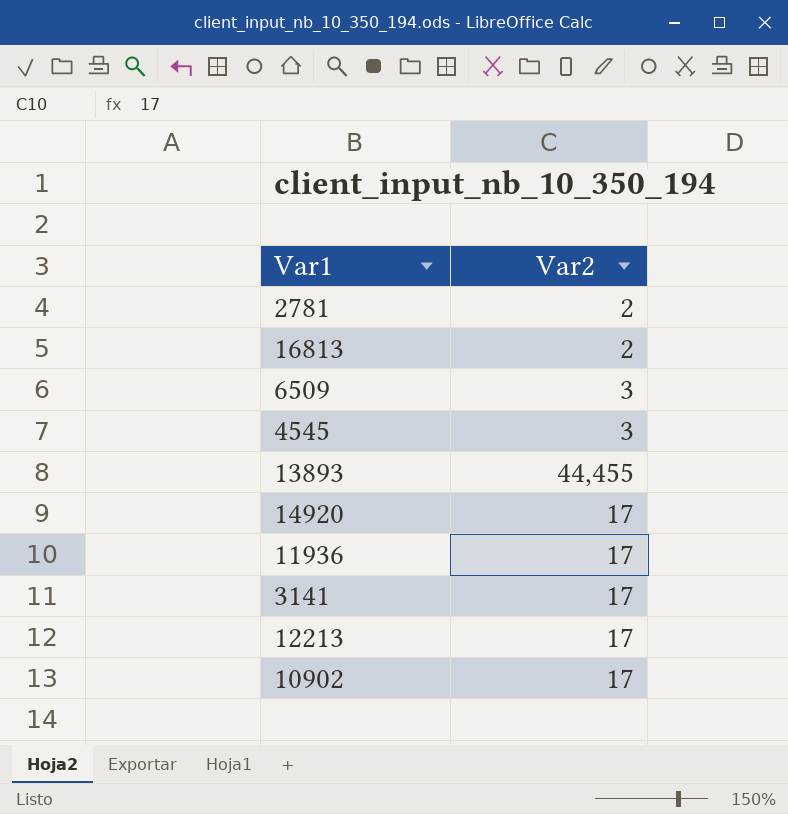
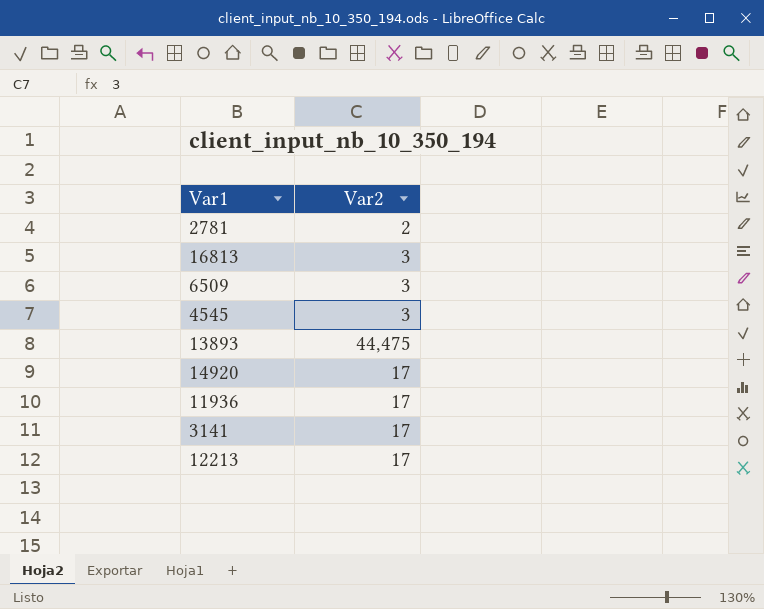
row 10902: 17 -> none
16813 | Var2: 2 -> 3
13893 | Var2: 44,455 -> 44,475

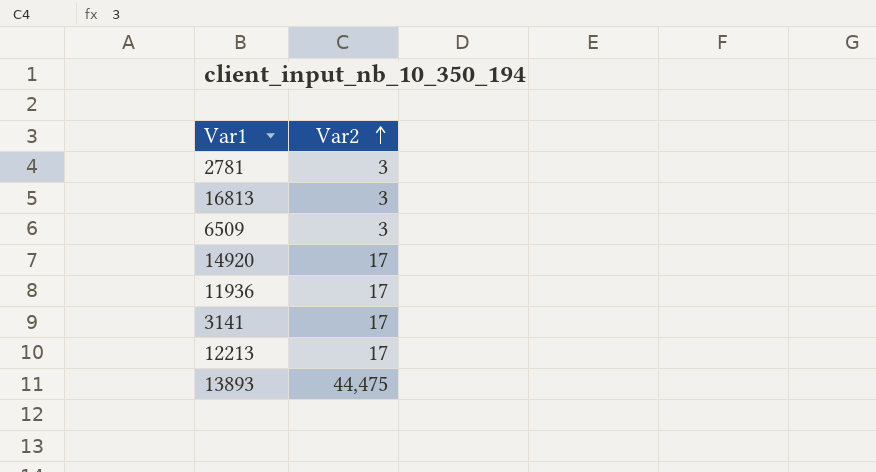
row order: none -> Var2 ascending
row 4545: 3 -> none
2781 | Var2: 2 -> 3

